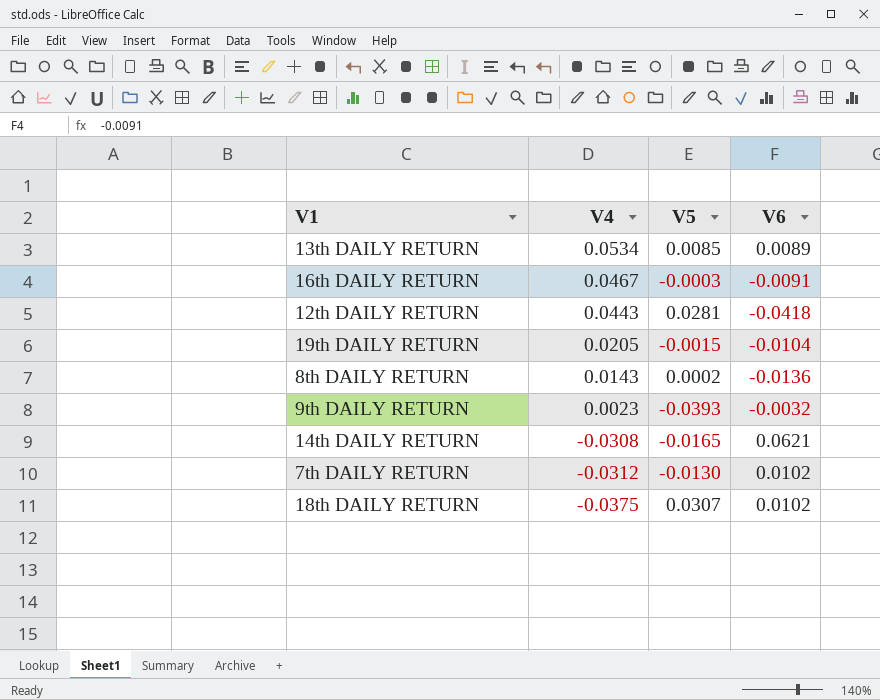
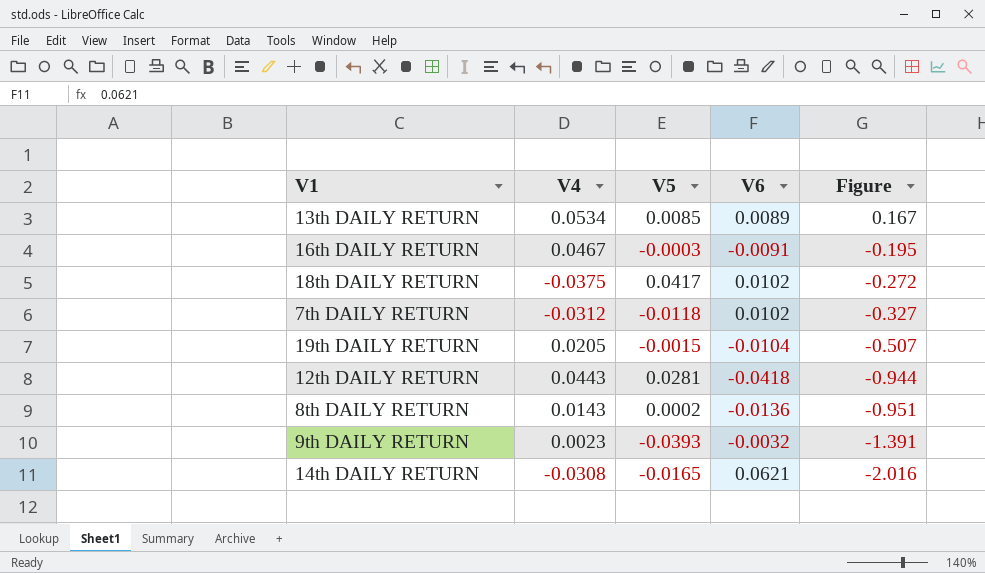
row order: V4 descending -> Figure descending
column Figure | formula: none -> [V6] / [V4]
18th DAILY RETURN | V5: 0.0307 -> 0.0417
7th DAILY RETURN | V5: -0.0130 -> -0.0118

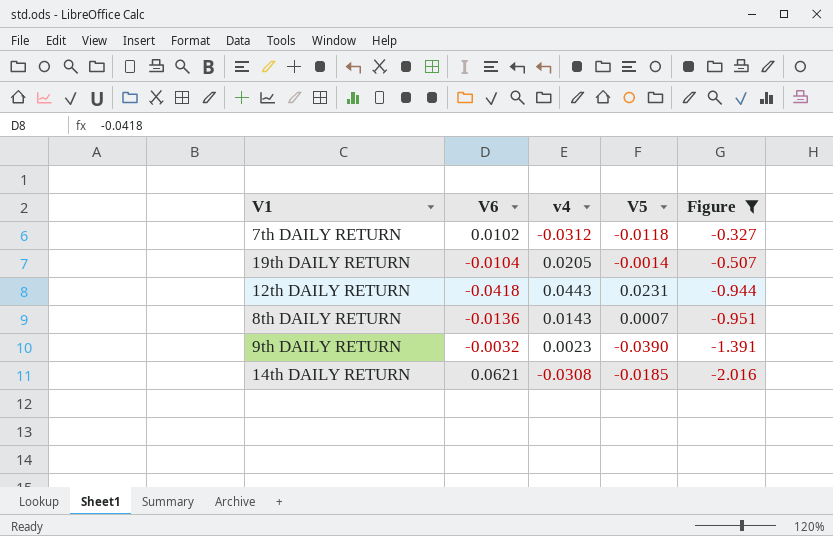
filter: none -> Figure <= -0.327
column V6 | position: 4 -> 2
column name: V4 -> v4
19th DAILY RETURN | V5: -0.0015 -> -0.0014
12th DAILY RETURN | V5: 0.0281 -> 0.0231
8th DAILY RETURN | V5: 0.0002 -> 0.0007
9th DAILY RETURN | V5: -0.0393 -> -0.0390
14th DAILY RETURN | V5: -0.0165 -> -0.0185

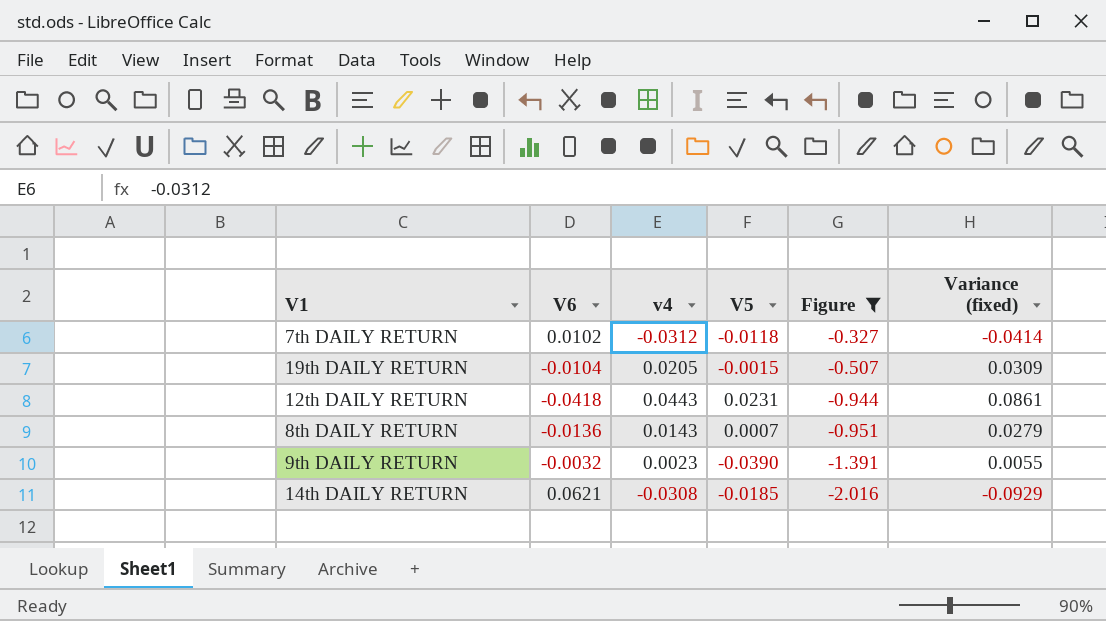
column Variance (fixed) | formula: none -> [v4] - [V6]
19th DAILY RETURN | V5: -0.0014 -> -0.0015

